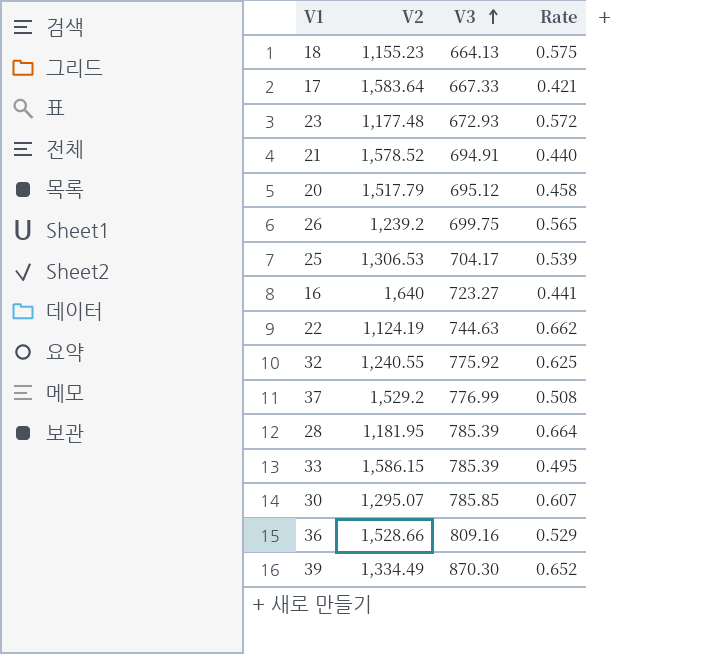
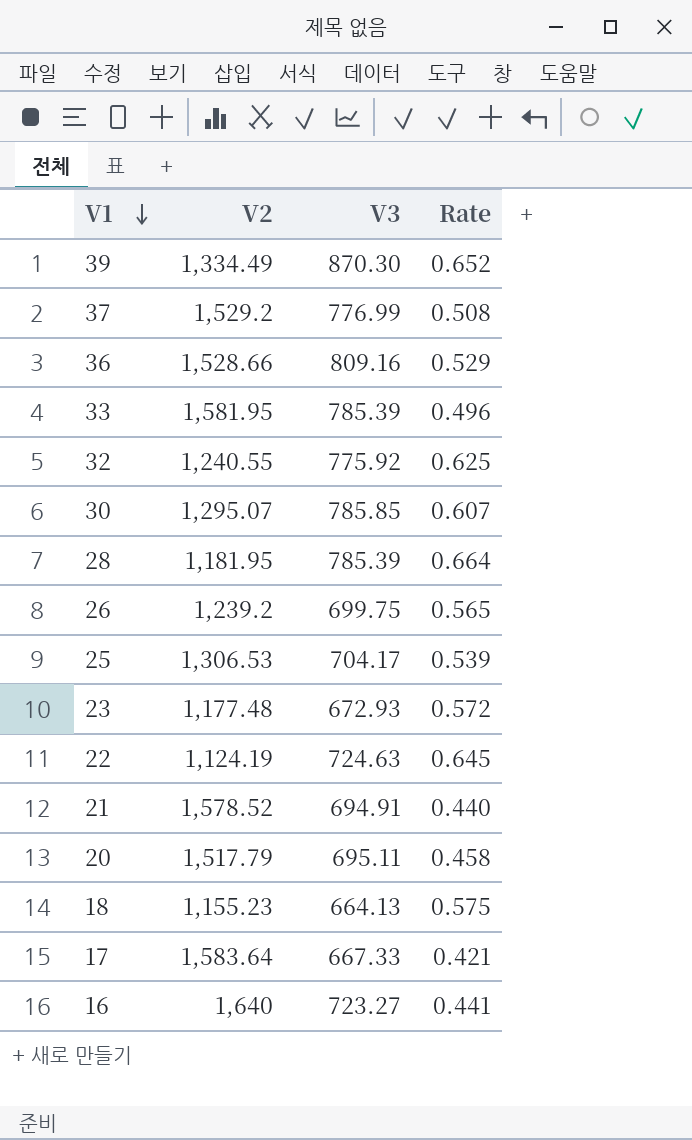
row order: V3 ascending -> V1 descending
33 | V2: 1,586.15 -> 1,581.95
33 | Rate: 0.495 -> 0.496
22 | V3: 744.63 -> 724.63
22 | Rate: 0.662 -> 0.645
20 | V3: 695.12 -> 695.11

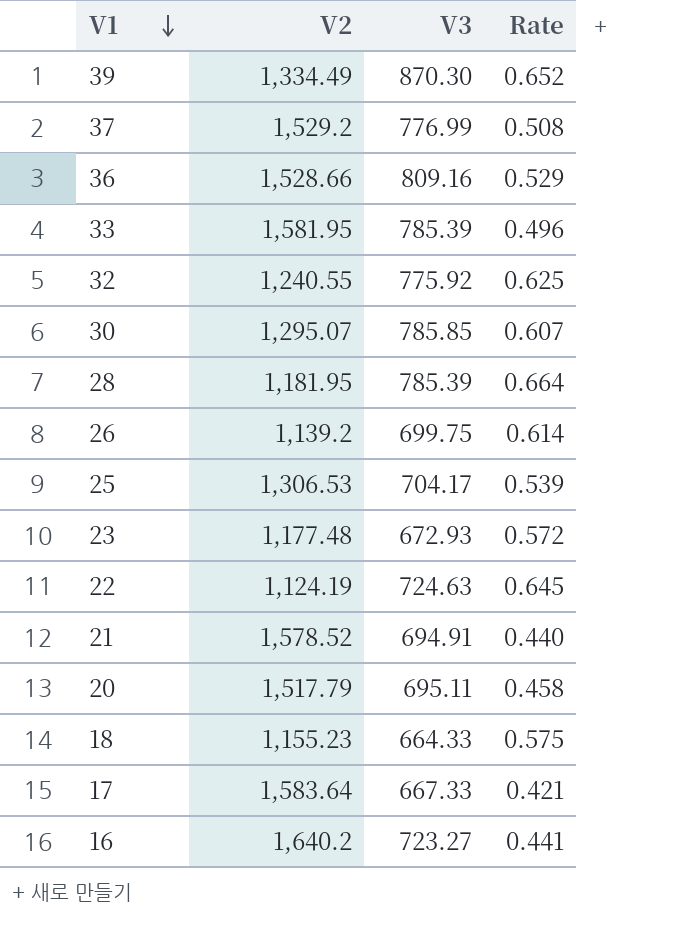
26 | V2: 1,239.2 -> 1,139.2
26 | Rate: 0.565 -> 0.614
18 | V3: 664.13 -> 664.33
16 | V2: 1,640 -> 1,640.2

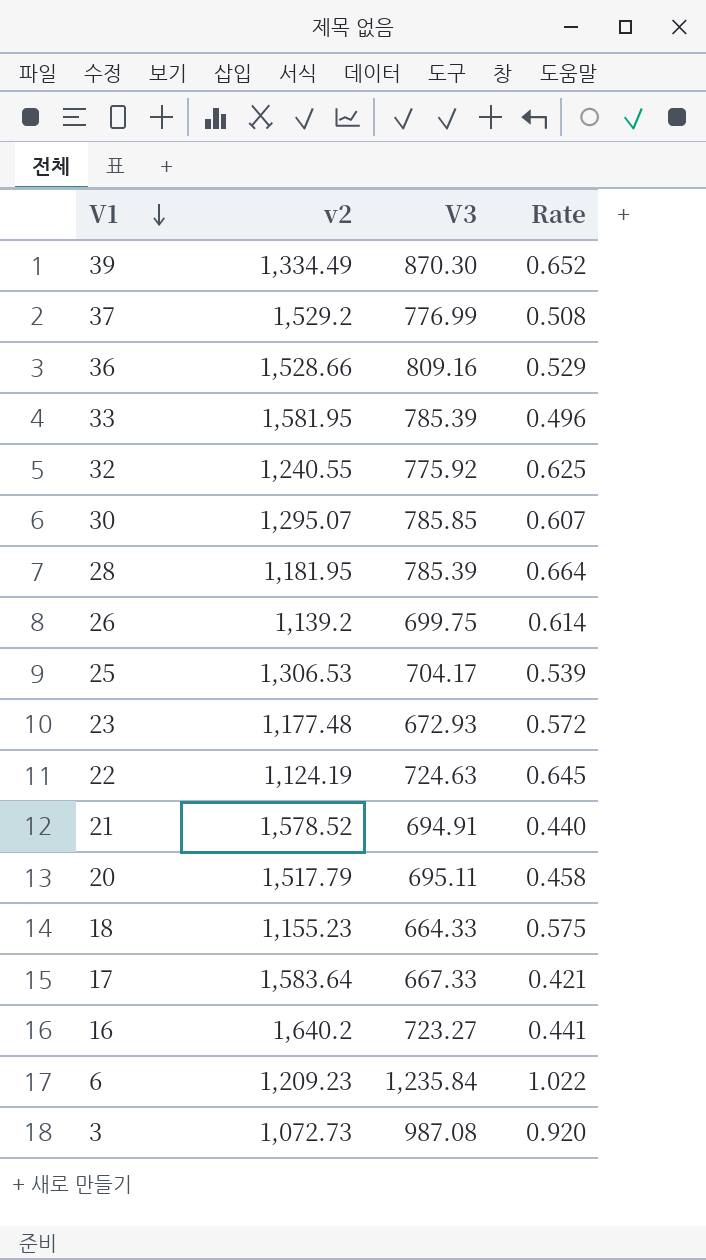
column name: V2 -> v2
row 6: none -> 1,209.23 | 1,235.84 | 1.022
row 3: none -> 1,072.73 | 987.08 | 0.920

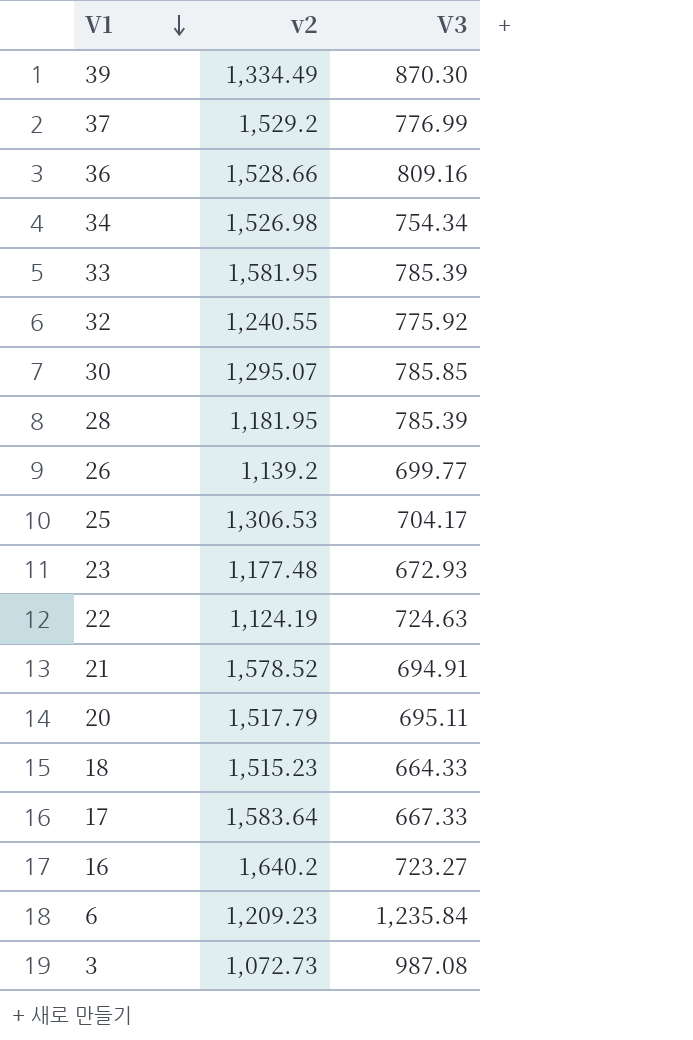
column Rate | formula: [V3] / [v2] -> none
row 34: none -> 1,526.98 | 754.34
26 | V3: 699.75 -> 699.77
18 | v2: 1,155.23 -> 1,515.23

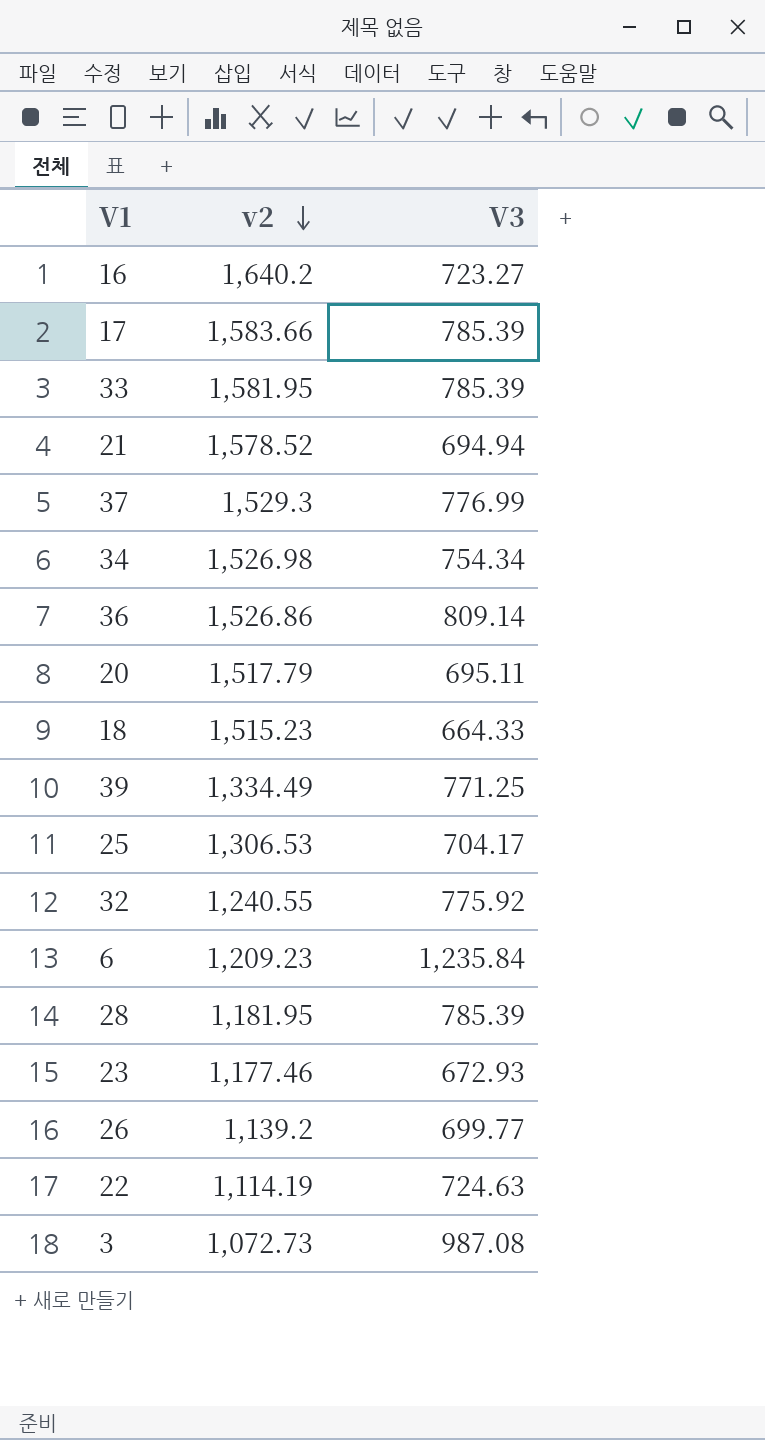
row order: V1 descending -> v2 descending
row 30: 1,295.07 | 785.85 -> none
17 | v2: 1,583.64 -> 1,583.66
17 | V3: 667.33 -> 785.39
21 | V3: 694.91 -> 694.94
37 | v2: 1,529.2 -> 1,529.3
36 | v2: 1,528.66 -> 1,526.86
36 | V3: 809.16 -> 809.14
39 | V3: 870.30 -> 771.25
23 | v2: 1,177.48 -> 1,177.46
22 | v2: 1,124.19 -> 1,114.19

